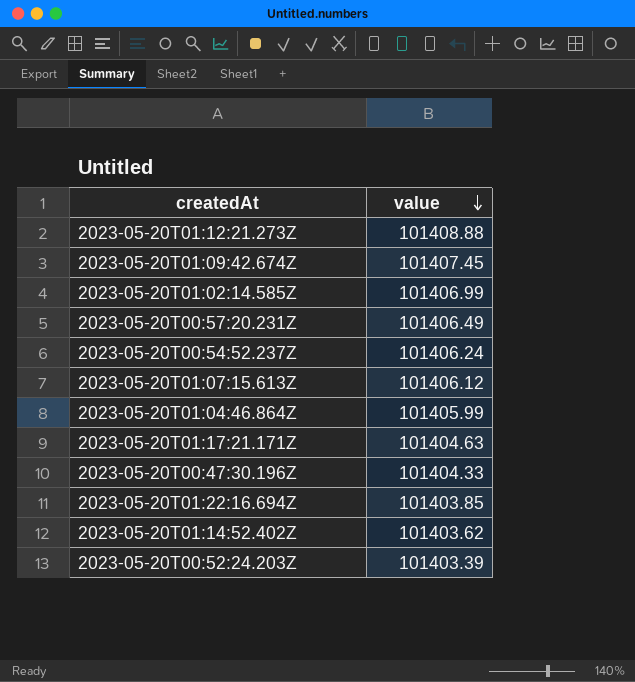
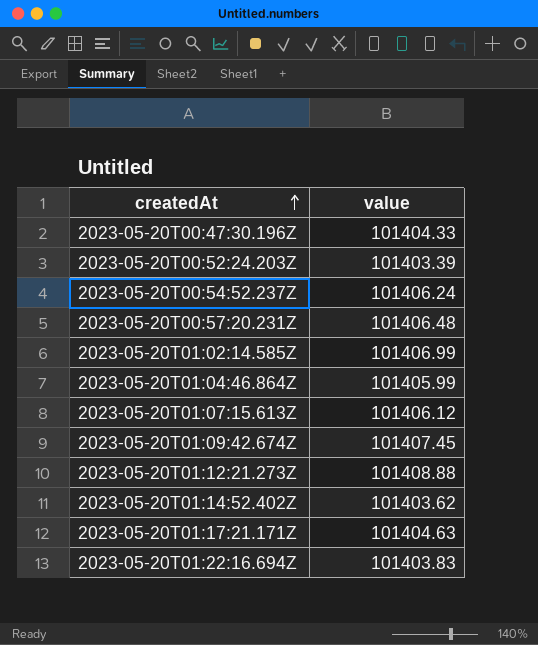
row order: value descending -> createdAt ascending
2023-05-20T00:57:20.231Z | value: 101406.49 -> 101406.48
2023-05-20T01:22:16.694Z | value: 101403.85 -> 101403.83

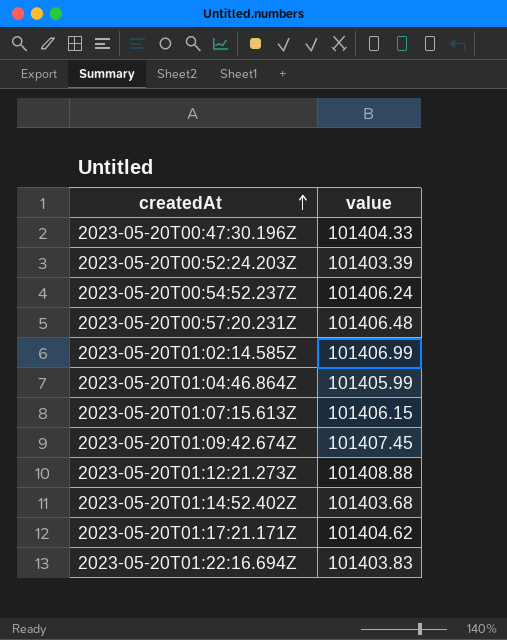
2023-05-20T01:07:15.613Z | value: 101406.12 -> 101406.15
2023-05-20T01:14:52.402Z | value: 101403.62 -> 101403.68
2023-05-20T01:17:21.171Z | value: 101404.63 -> 101404.62

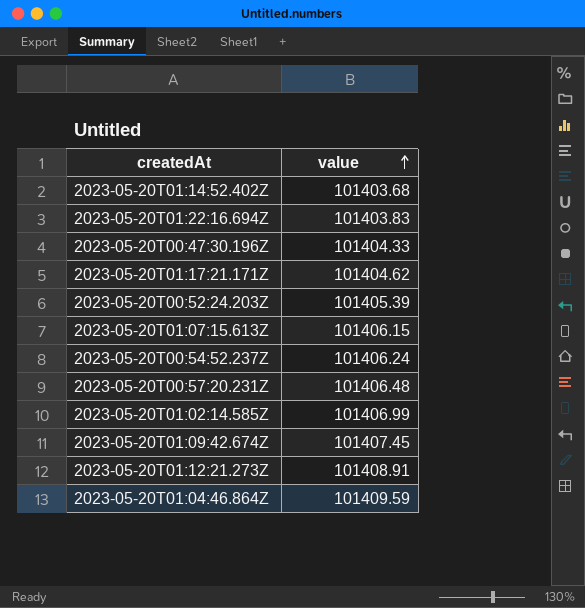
row order: createdAt ascending -> value ascending
2023-05-20T00:52:24.203Z | value: 101403.39 -> 101405.39
2023-05-20T01:12:21.273Z | value: 101408.88 -> 101408.91
2023-05-20T01:04:46.864Z | value: 101405.99 -> 101409.59

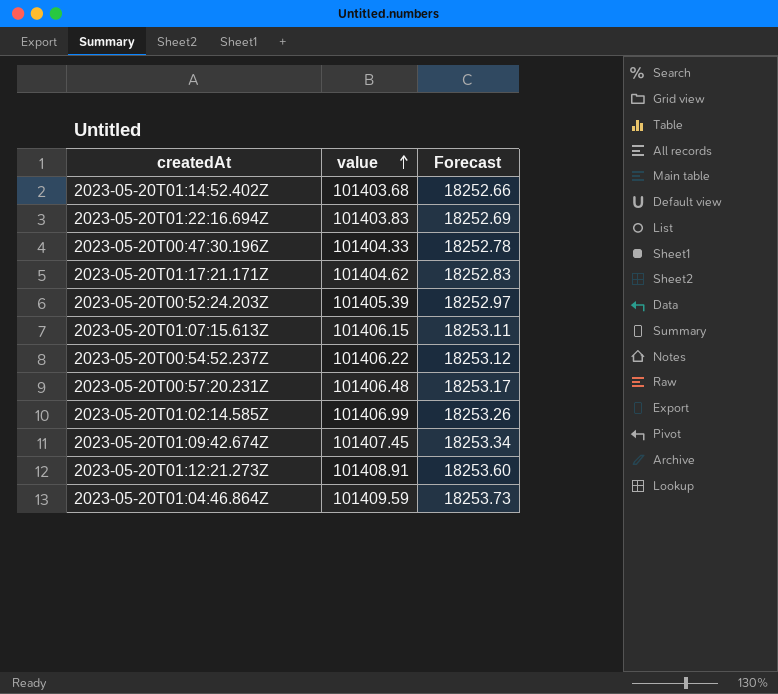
column Forecast | formula: none -> [value] * 0.18
2023-05-20T00:54:52.237Z | value: 101406.24 -> 101406.22

